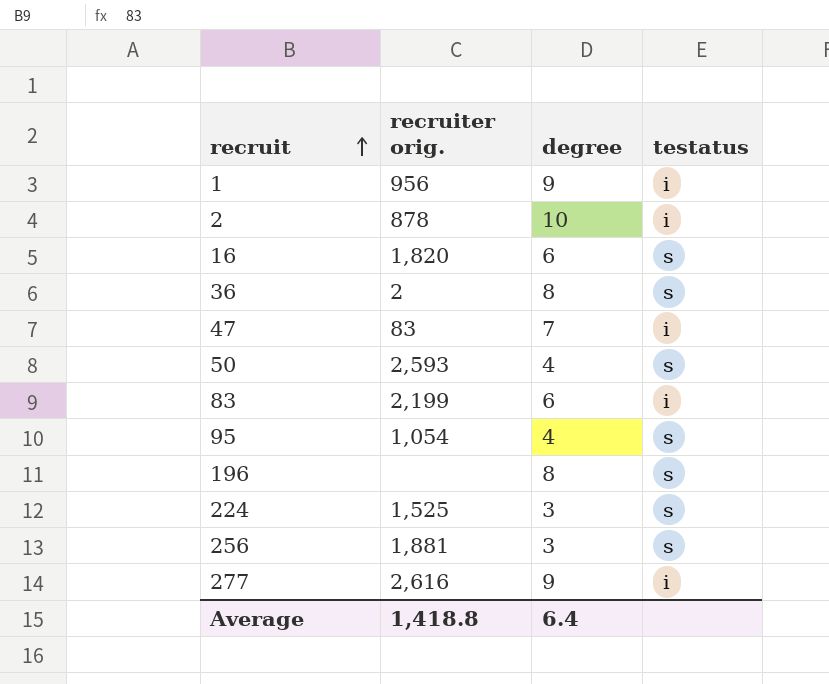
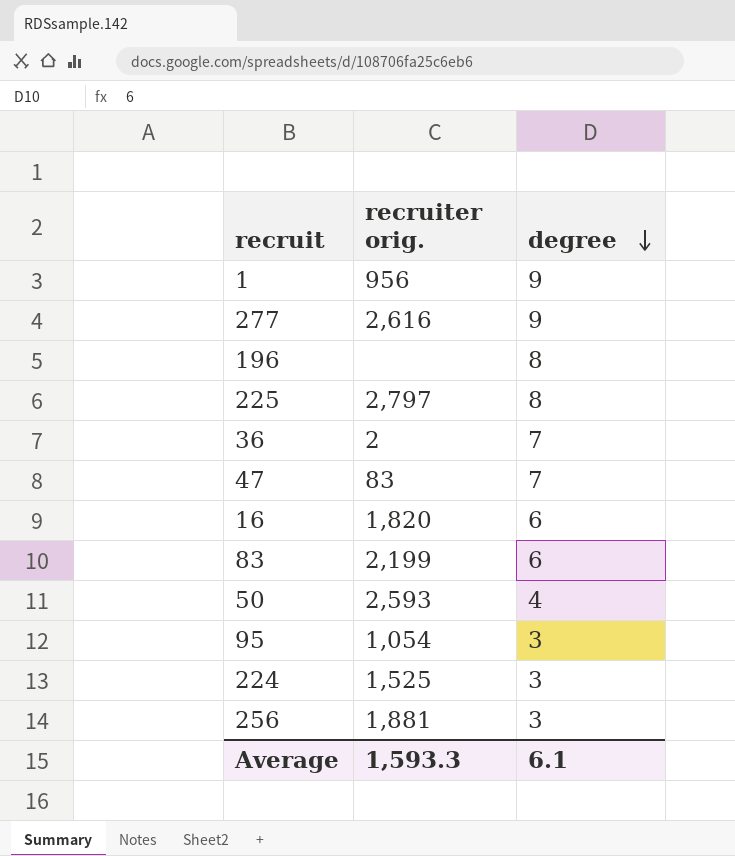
row order: recruit ascending -> degree descending
column testatus | position: 4 -> none
row 2: 878 | 10 | i -> none
row 225: none -> 2,797 | 8
36 | degree: 8 -> 7
95 | degree: 4 -> 3
Average | recruiter orig.: 1,418.8 -> 1,593.3
Average | degree: 6.4 -> 6.1

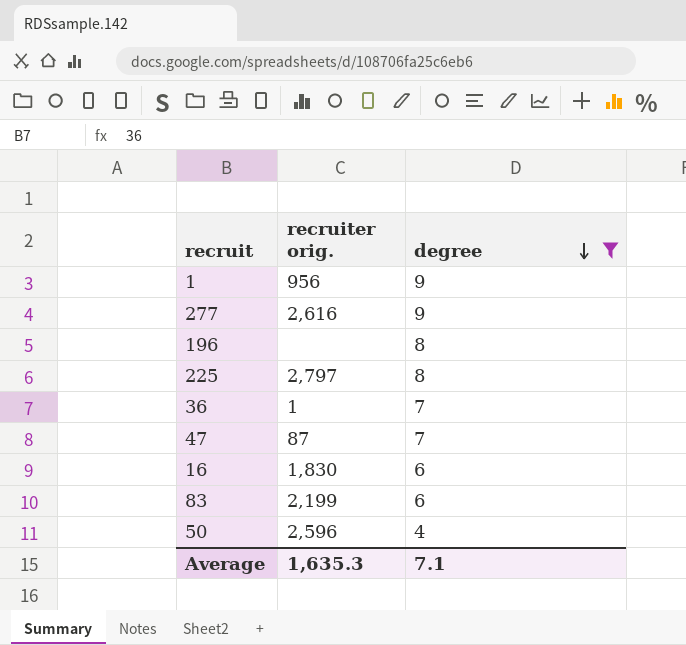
filter: none -> degree != 3
36 | recruiter orig.: 2 -> 1
47 | recruiter orig.: 83 -> 87
16 | recruiter orig.: 1,820 -> 1,830
50 | recruiter orig.: 2,593 -> 2,596
Average | recruiter orig.: 1,593.3 -> 1,635.3
Average | degree: 6.1 -> 7.1

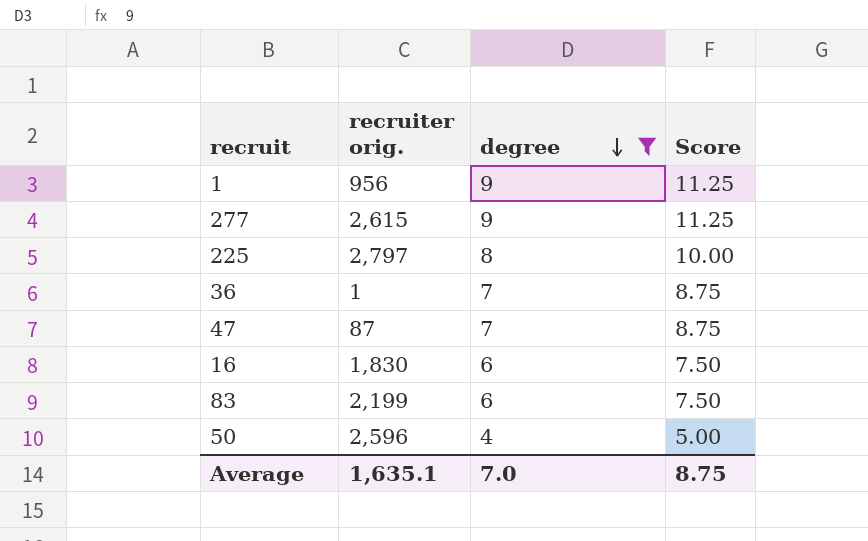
column Score | formula: none -> [degree] * 1.25
row 196: none | 8 -> none
277 | recruiter orig.: 2,616 -> 2,615
Average | recruiter orig.: 1,635.3 -> 1,635.1
Average | degree: 7.1 -> 7.0

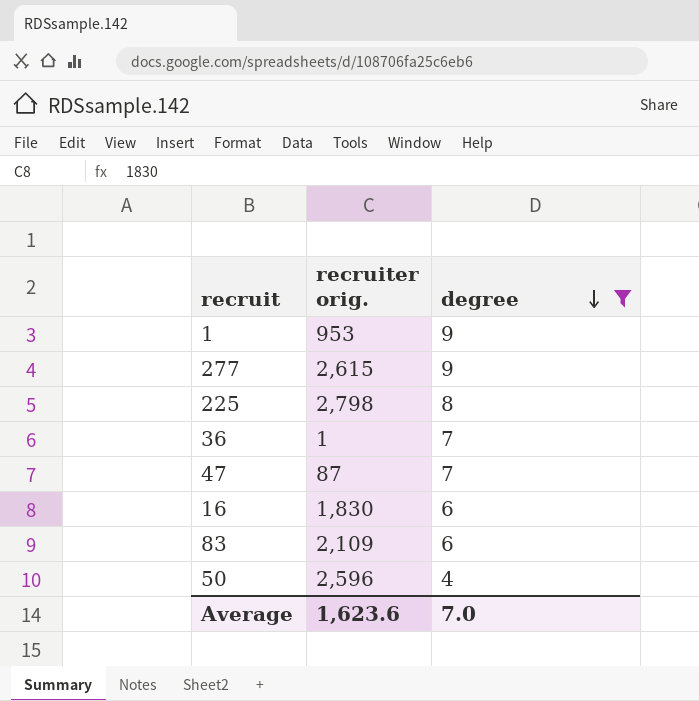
column Score | formula: [degree] * 1.25 -> none
1 | recruiter orig.: 956 -> 953
225 | recruiter orig.: 2,797 -> 2,798
83 | recruiter orig.: 2,199 -> 2,109
Average | recruiter orig.: 1,635.1 -> 1,623.6

